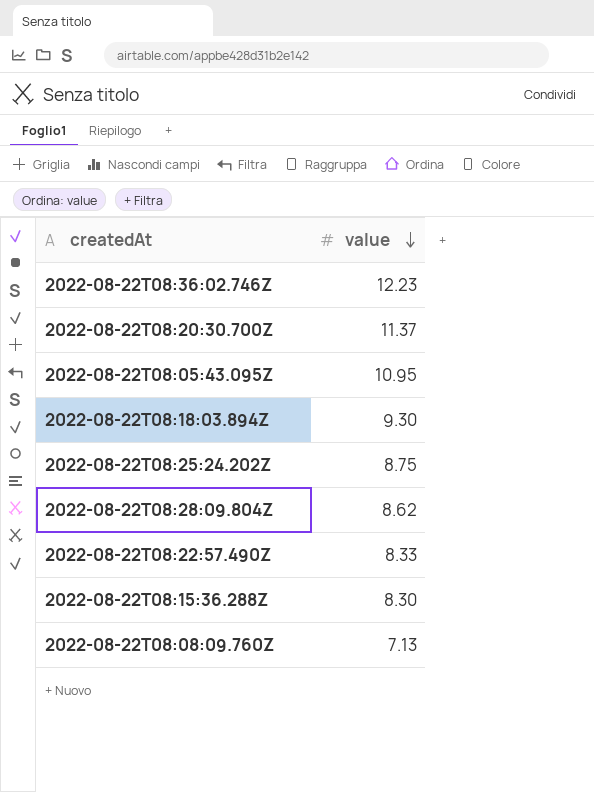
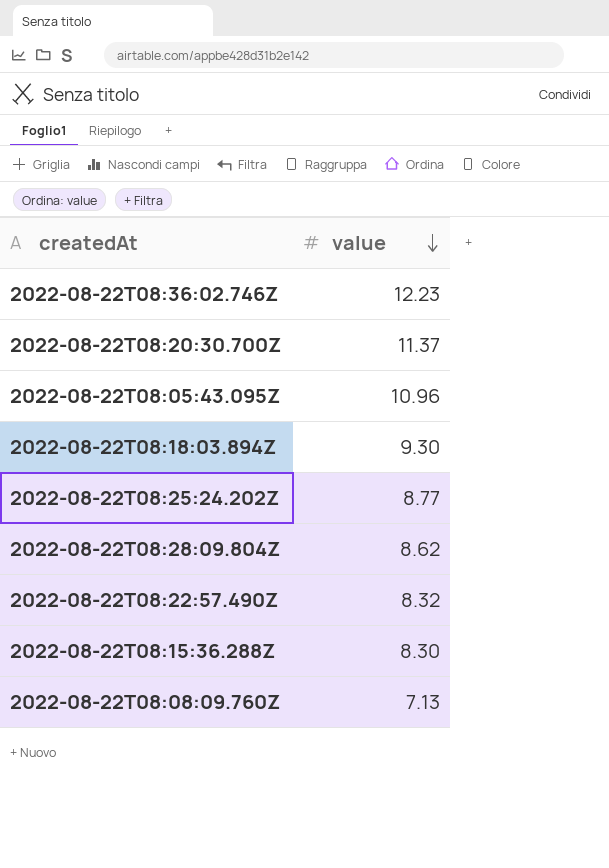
2022-08-22T08:05:43.095Z | value: 10.95 -> 10.96
2022-08-22T08:25:24.202Z | value: 8.75 -> 8.77
2022-08-22T08:22:57.490Z | value: 8.33 -> 8.32

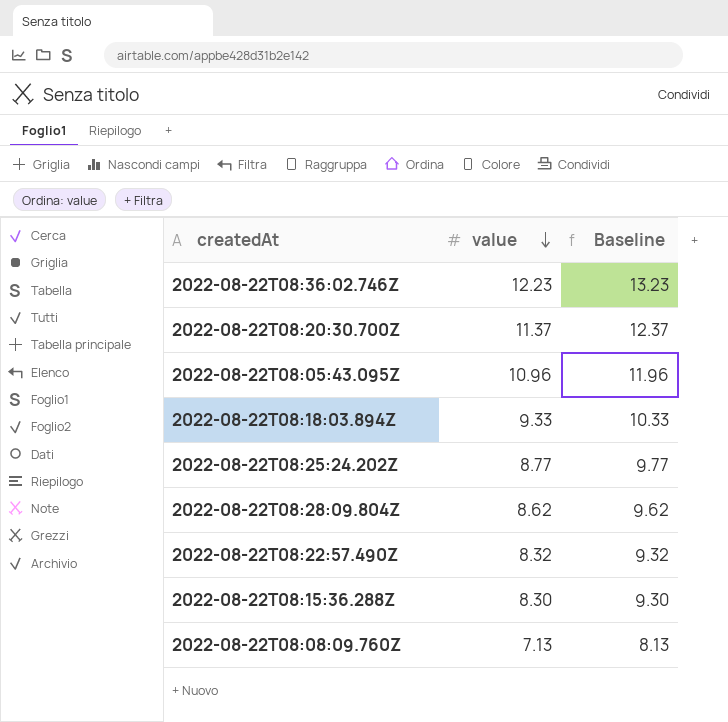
column Baseline | formula: none -> [value] + 1
2022-08-22T08:18:03.894Z | value: 9.30 -> 9.33

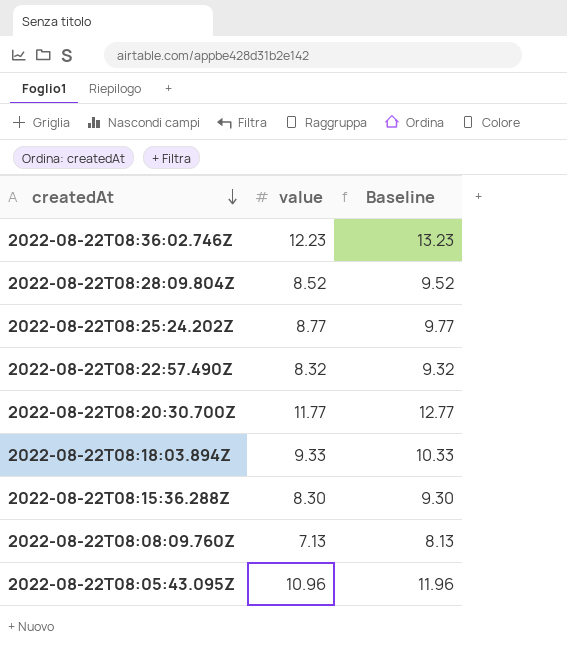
row order: value descending -> createdAt descending
2022-08-22T08:28:09.804Z | value: 8.62 -> 8.52
2022-08-22T08:28:09.804Z | Baseline: 9.62 -> 9.52
2022-08-22T08:20:30.700Z | value: 11.37 -> 11.77
2022-08-22T08:20:30.700Z | Baseline: 12.37 -> 12.77

